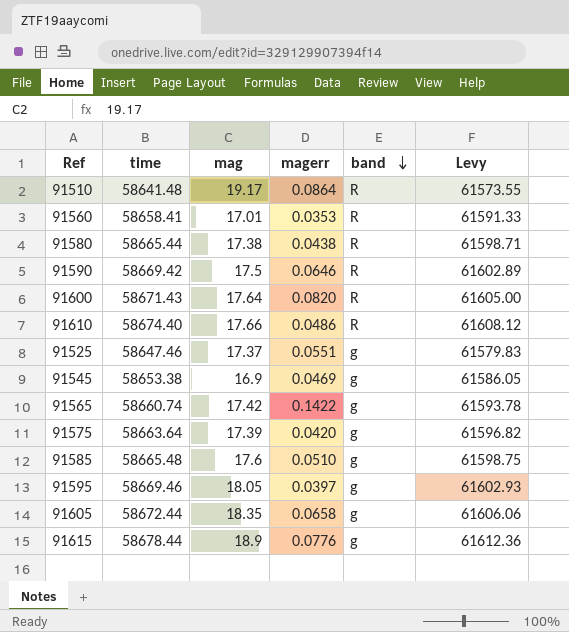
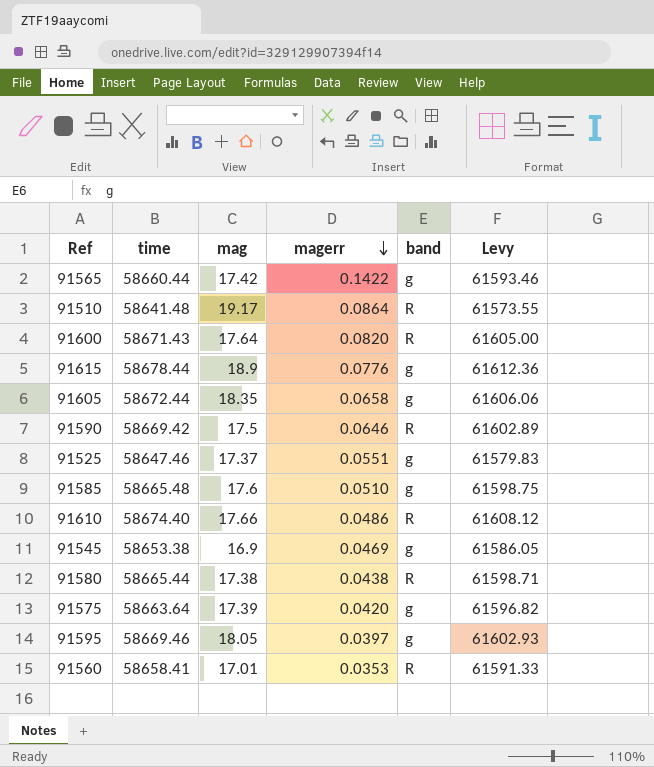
row order: band descending -> magerr descending
91565 | time: 58660.74 -> 58660.44
91565 | Levy: 61593.78 -> 61593.46

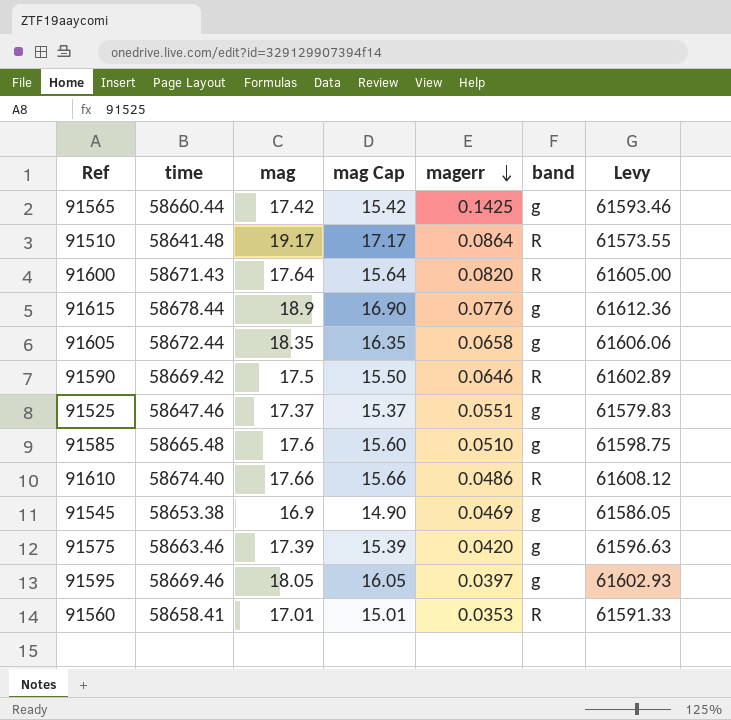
column mag Cap | formula: none -> [mag] - 2
row 91580: 58665.44 | 17.38 | 0.0438 | R | 61598.71 -> none
91565 | magerr: 0.1422 -> 0.1425
91575 | time: 58663.64 -> 58663.46
91575 | Levy: 61596.82 -> 61596.63

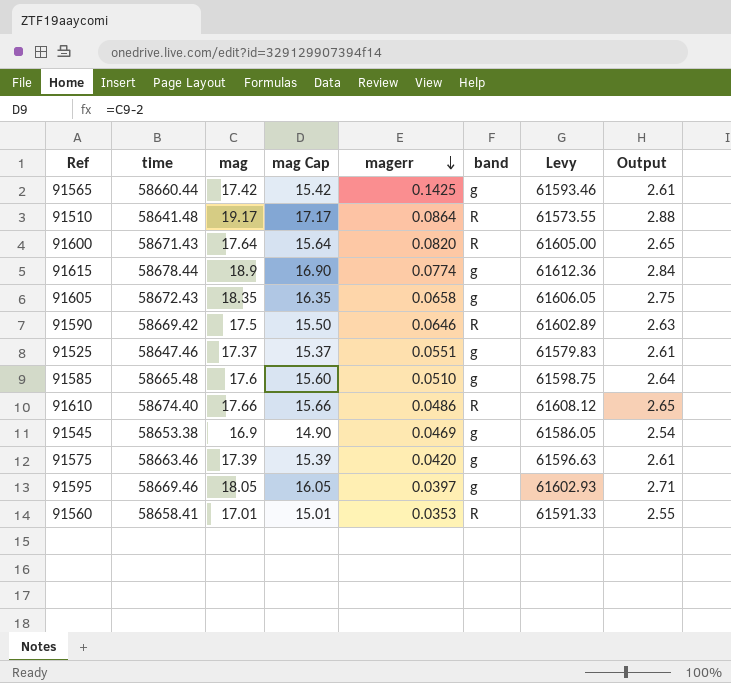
column Output | formula: none -> [mag] * 0.15
91615 | magerr: 0.0776 -> 0.0774
91605 | time: 58672.44 -> 58672.43
91605 | Levy: 61606.06 -> 61606.05

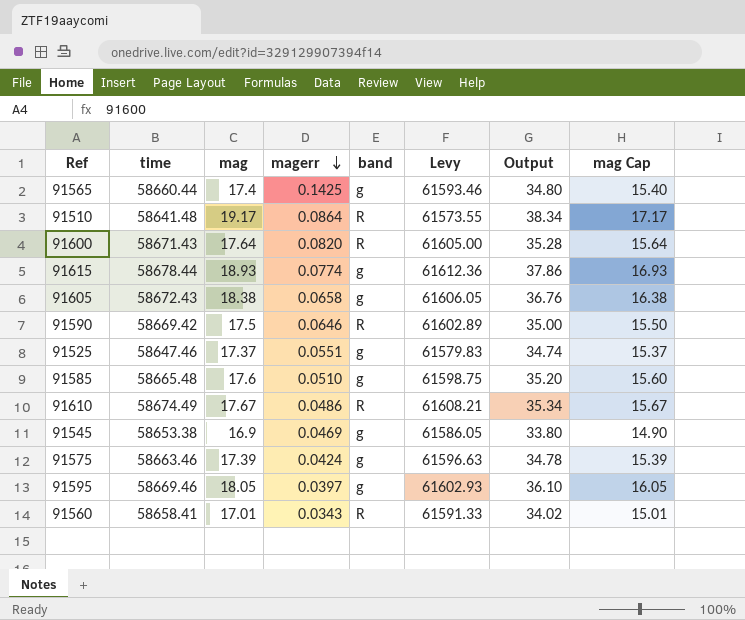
column Output | formula: [mag] * 0.15 -> [mag] * 2
column mag Cap | position: 4 -> 8
91565 | mag: 17.42 -> 17.4
91565 | mag Cap: 15.42 -> 15.40
91615 | mag: 18.9 -> 18.93
91615 | mag Cap: 16.90 -> 16.93
91605 | mag: 18.35 -> 18.38
91605 | mag Cap: 16.35 -> 16.38
91610 | time: 58674.40 -> 58674.49
91610 | mag: 17.66 -> 17.67
91610 | Levy: 61608.12 -> 61608.21
91610 | mag Cap: 15.66 -> 15.67
91575 | magerr: 0.0420 -> 0.0424
91560 | magerr: 0.0353 -> 0.0343

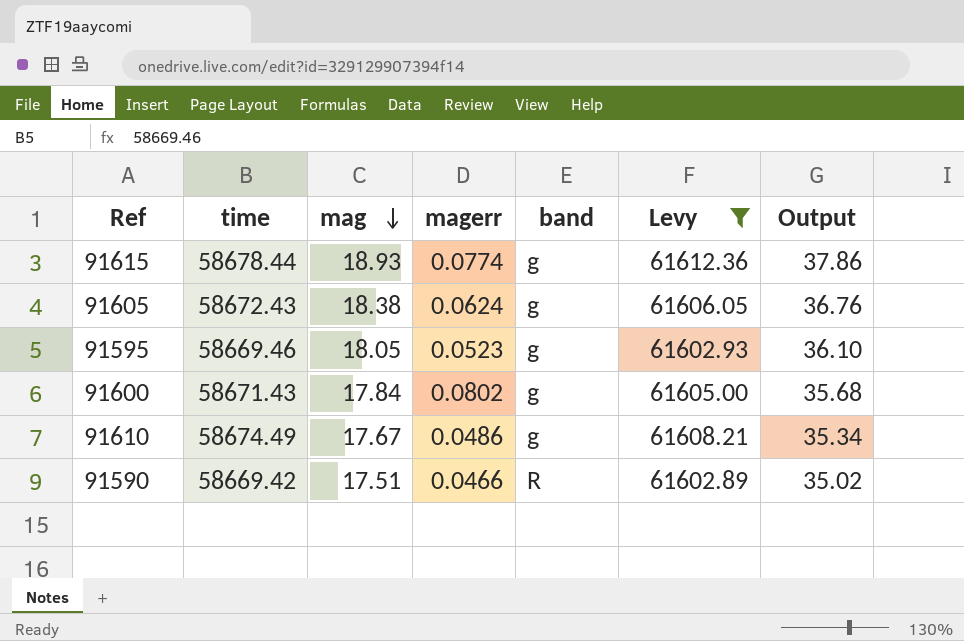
filter: none -> Levy >= 61602.89
row order: magerr descending -> mag descending
column mag Cap | formula: [mag] - 2 -> none
91605 | magerr: 0.0658 -> 0.0624
91595 | magerr: 0.0397 -> 0.0523
91600 | mag: 17.64 -> 17.84
91600 | magerr: 0.0820 -> 0.0802
91600 | band: R -> g
91600 | Output: 35.28 -> 35.68
91610 | band: R -> g
91590 | mag: 17.5 -> 17.51
91590 | magerr: 0.0646 -> 0.0466
91590 | Output: 35.00 -> 35.02

